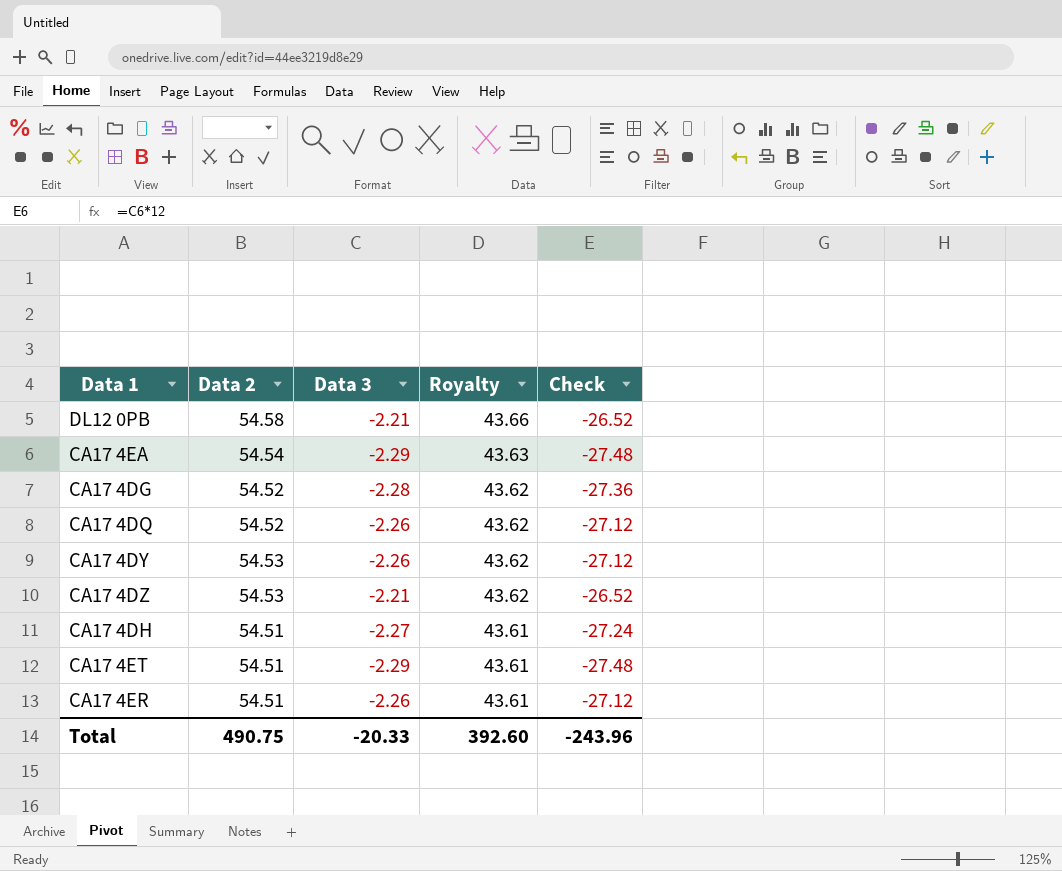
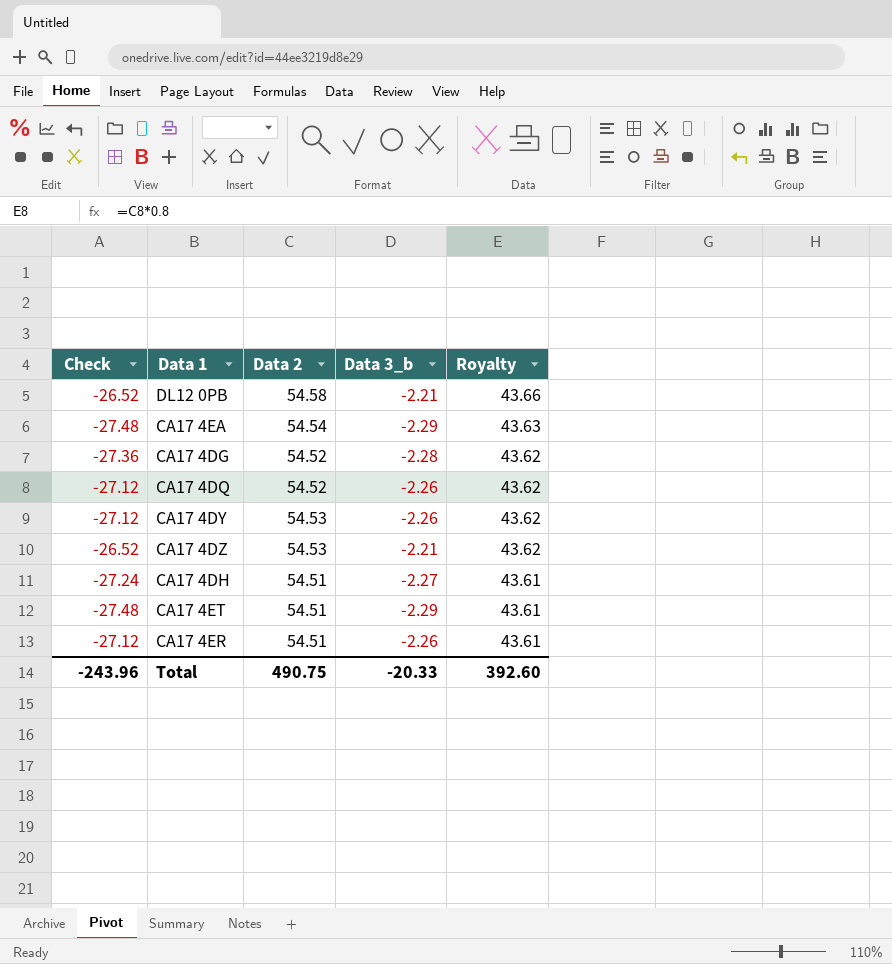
column Check | position: 5 -> 1
column name: Data 3 -> Data 3_b

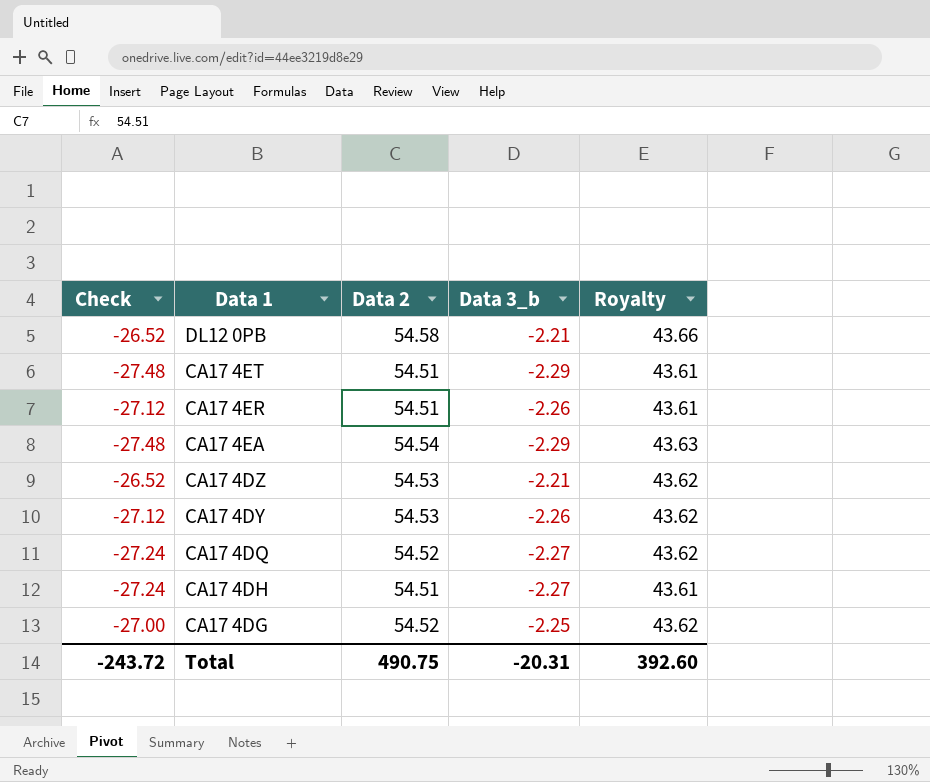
row order: Royalty descending -> Data 1 descending
CA17 4DQ | Check: -27.12 -> -27.24
CA17 4DQ | Data 3_b: -2.26 -> -2.27
CA17 4DG | Check: -27.36 -> -27.00
CA17 4DG | Data 3_b: -2.28 -> -2.25
Total | Check: -243.96 -> -243.72
Total | Data 3_b: -20.33 -> -20.31

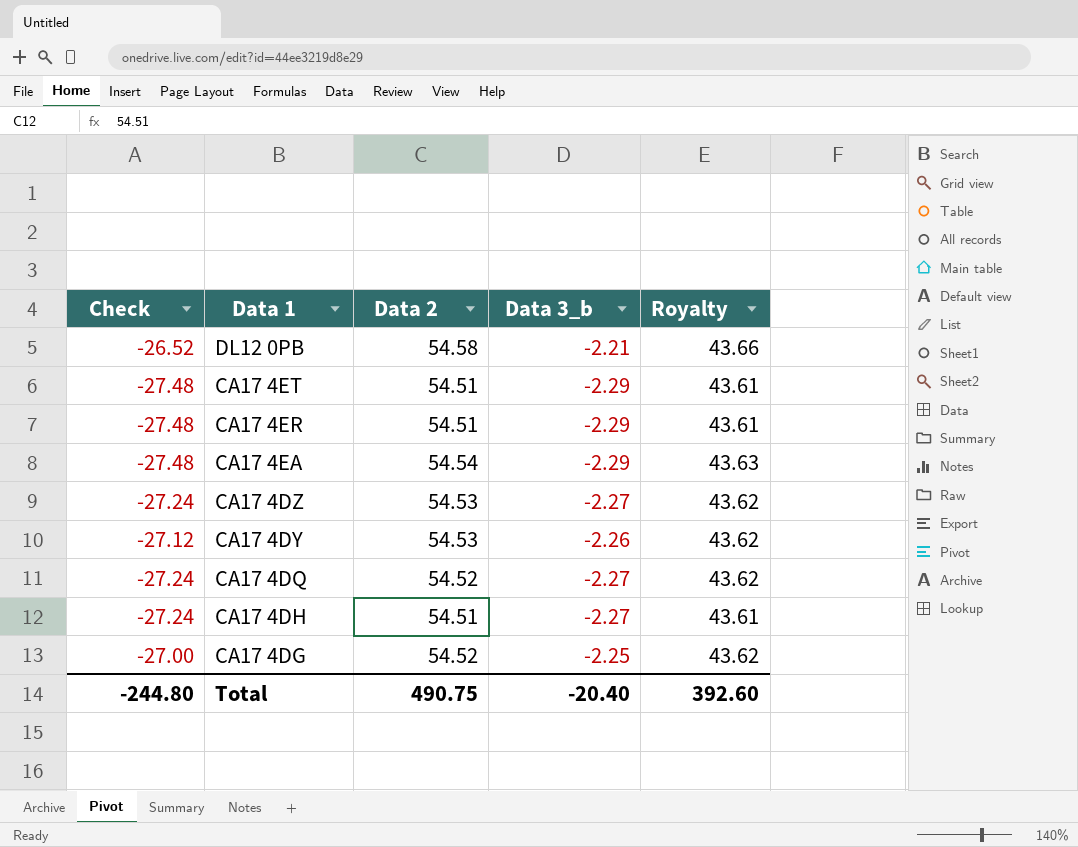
CA17 4ER | Check: -27.12 -> -27.48
CA17 4ER | Data 3_b: -2.26 -> -2.29
CA17 4DZ | Check: -26.52 -> -27.24
CA17 4DZ | Data 3_b: -2.21 -> -2.27
Total | Check: -243.72 -> -244.80
Total | Data 3_b: -20.31 -> -20.40

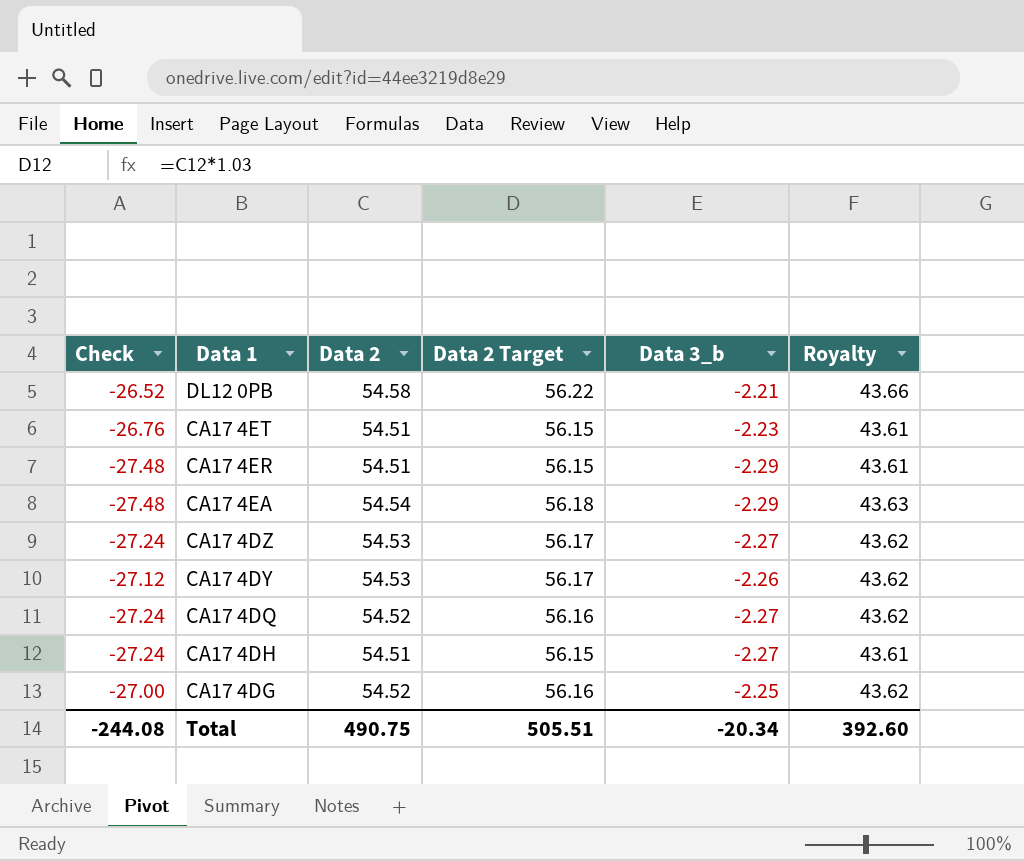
column Data 2 Target | formula: none -> [Data 2] * 1.03
CA17 4ET | Check: -27.48 -> -26.76
CA17 4ET | Data 3_b: -2.29 -> -2.23
Total | Check: -244.80 -> -244.08
Total | Data 3_b: -20.40 -> -20.34

